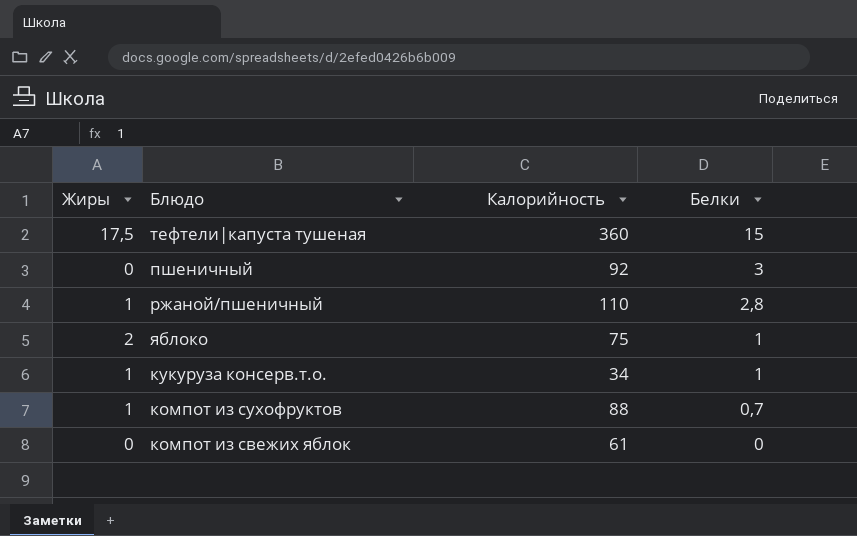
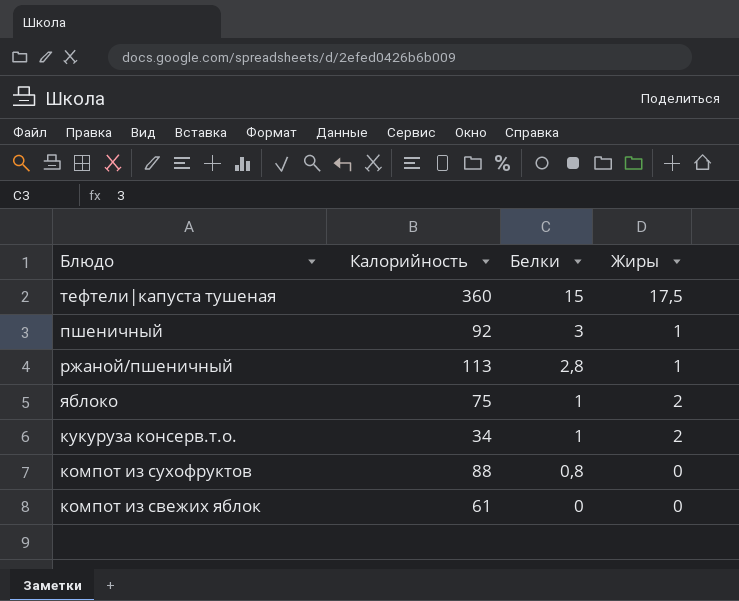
column Жиры | position: 1 -> 4
пшеничный | Жиры: 0 -> 1
ржаной/пшеничный | Калорийность: 110 -> 113
кукуруза консерв.т.о. | Жиры: 1 -> 2
компот из сухофруктов | Белки: 0,7 -> 0,8
компот из сухофруктов | Жиры: 1 -> 0

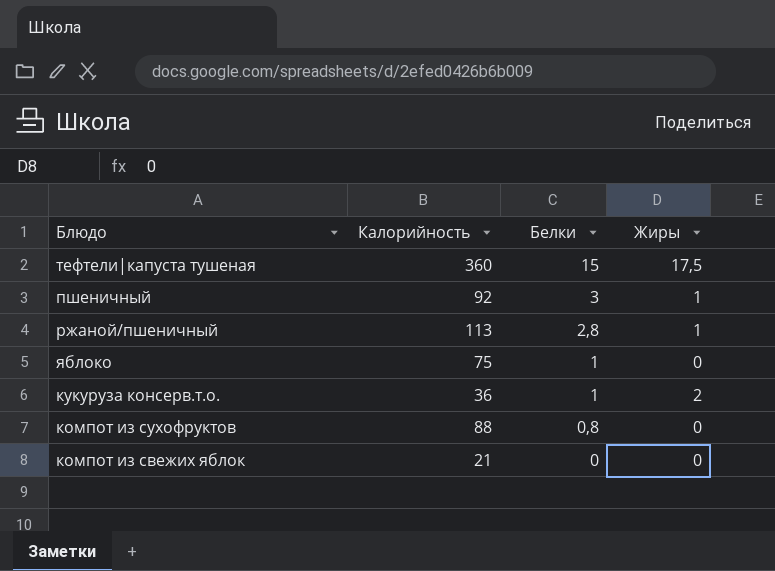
яблоко | Жиры: 2 -> 0
кукуруза консерв.т.о. | Калорийность: 34 -> 36
компот из свежих яблок | Калорийность: 61 -> 21

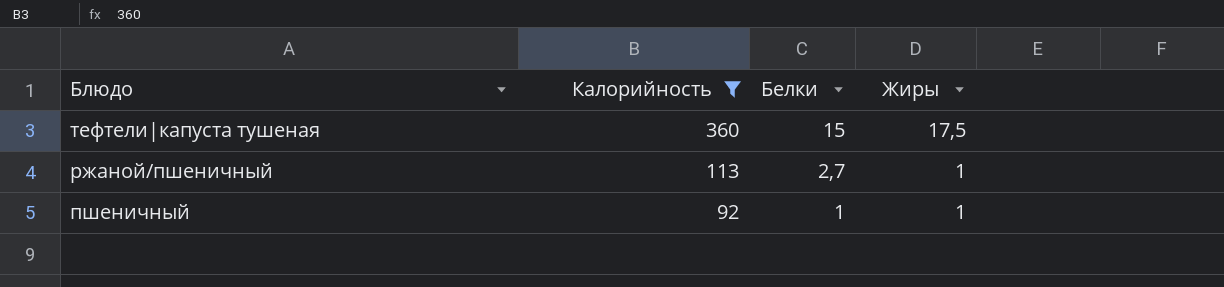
filter: none -> Калорийность >= 92
row order: Белки descending -> Блюдо descending
ржаной/пшеничный | Белки: 2,8 -> 2,7
пшеничный | Белки: 3 -> 1

